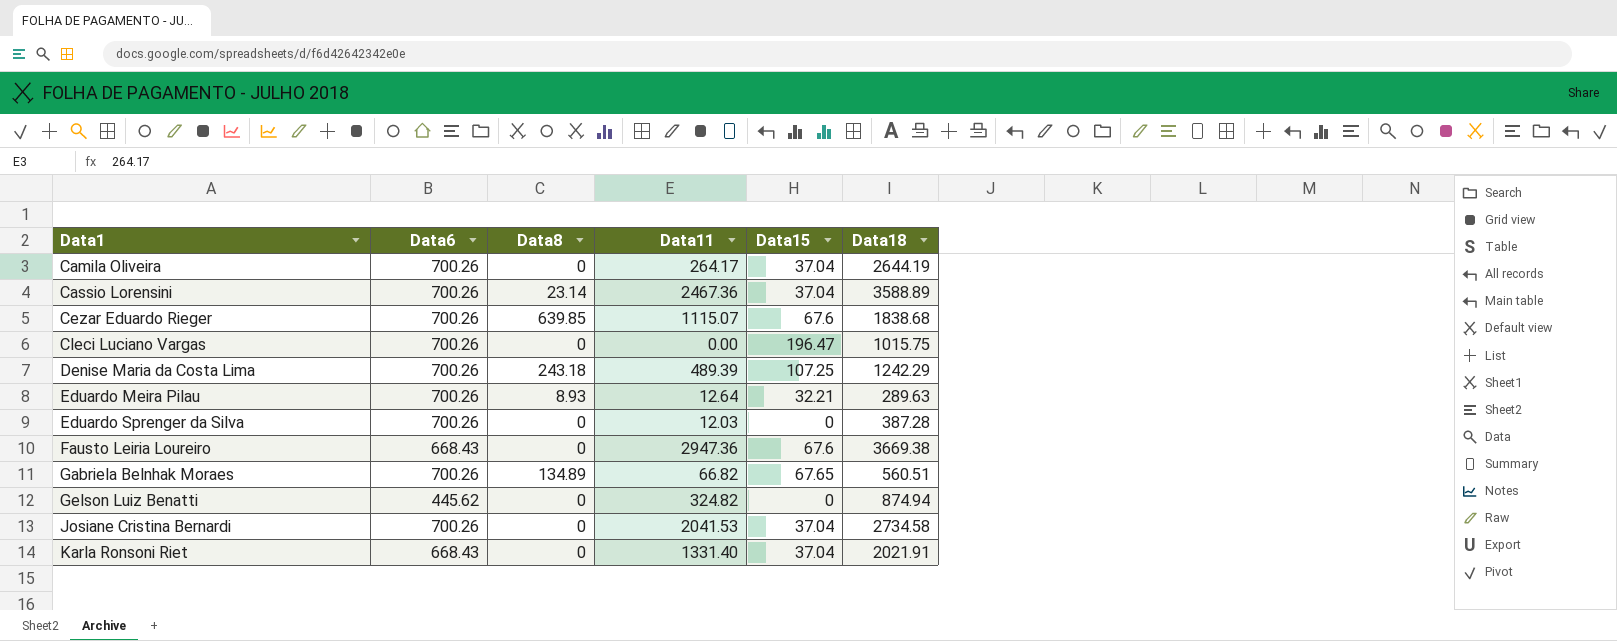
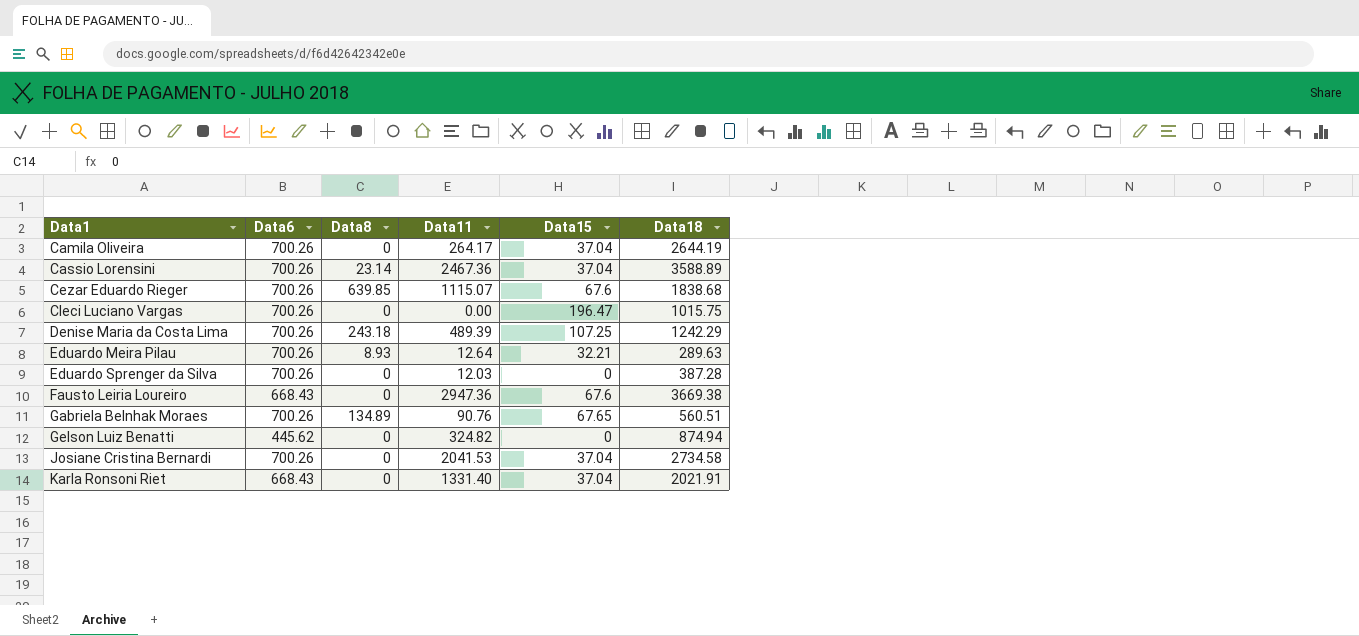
Gabriela Belnhak Moraes | Data11: 66.82 -> 90.76

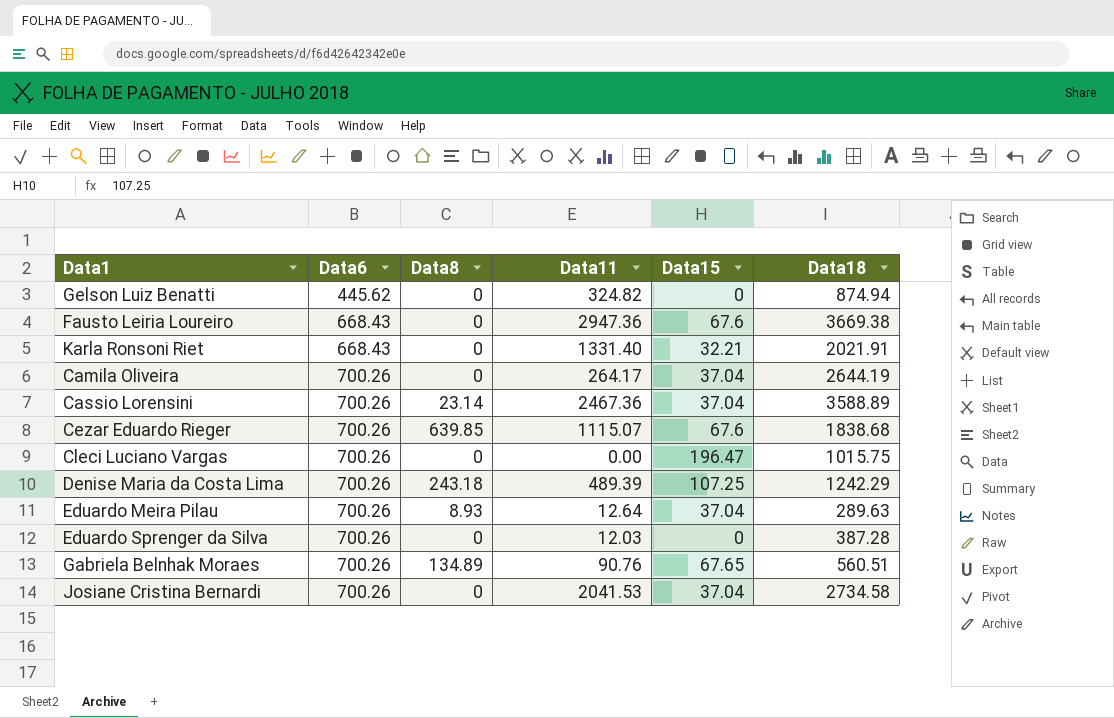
row order: Data1 ascending -> Data6 ascending
Karla Ronsoni Riet | Data15: 37.04 -> 32.21
Eduardo Meira Pilau | Data15: 32.21 -> 37.04

